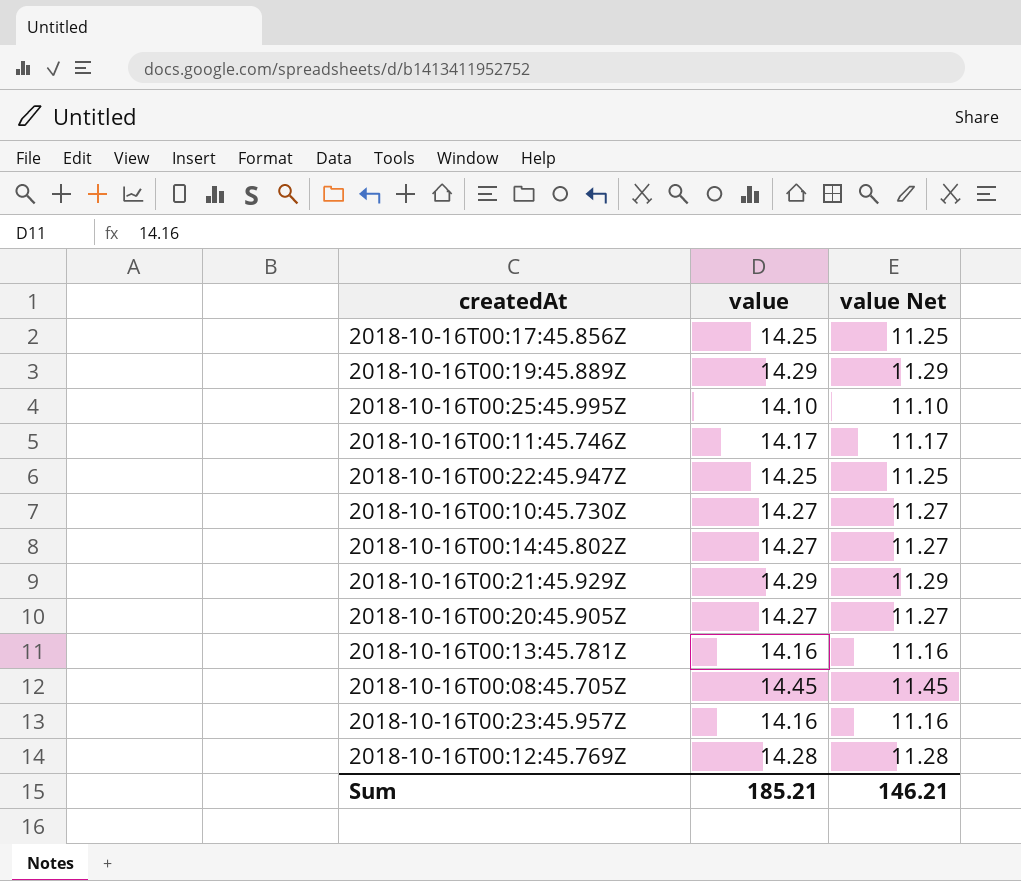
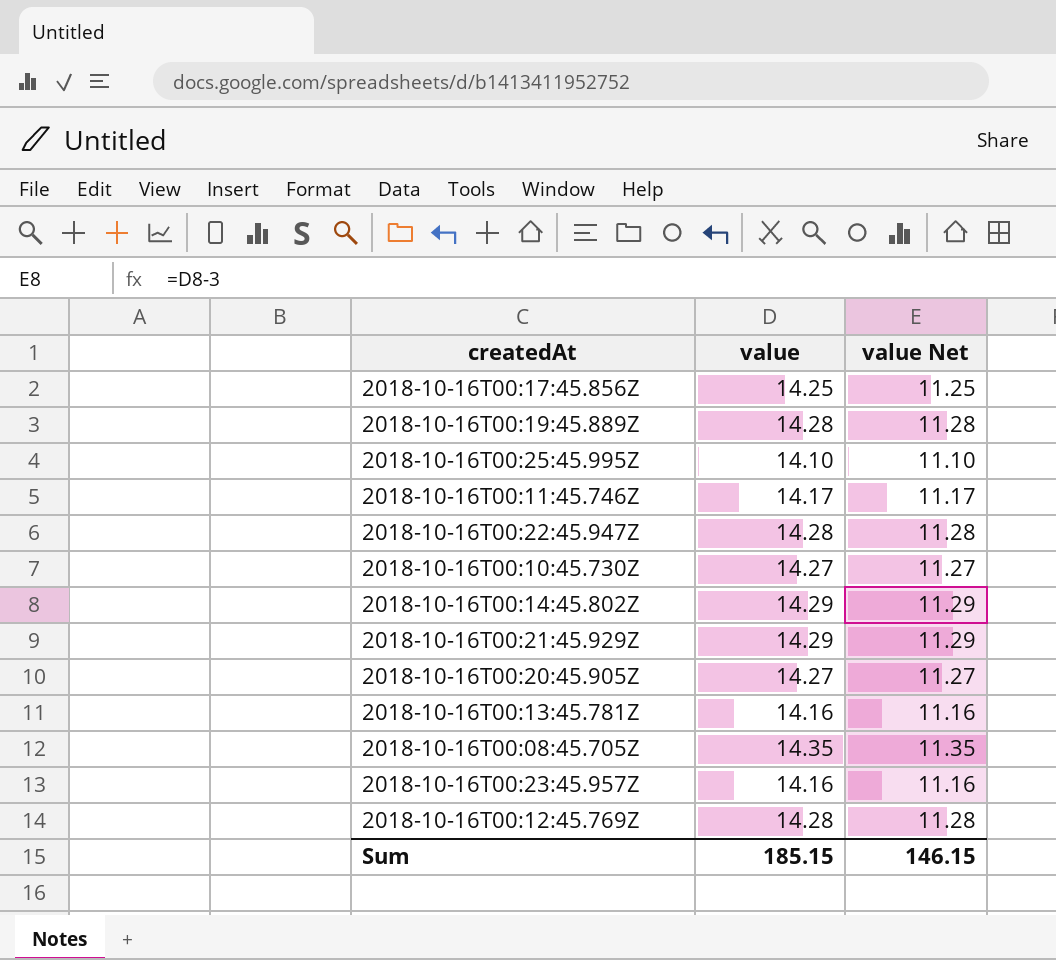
2018-10-16T00:19:45.889Z | value: 14.29 -> 14.28
2018-10-16T00:19:45.889Z | value Net: 11.29 -> 11.28
2018-10-16T00:22:45.947Z | value: 14.25 -> 14.28
2018-10-16T00:22:45.947Z | value Net: 11.25 -> 11.28
2018-10-16T00:14:45.802Z | value: 14.27 -> 14.29
2018-10-16T00:14:45.802Z | value Net: 11.27 -> 11.29
2018-10-16T00:08:45.705Z | value: 14.45 -> 14.35
2018-10-16T00:08:45.705Z | value Net: 11.45 -> 11.35
Sum | value: 185.21 -> 185.15
Sum | value Net: 146.21 -> 146.15

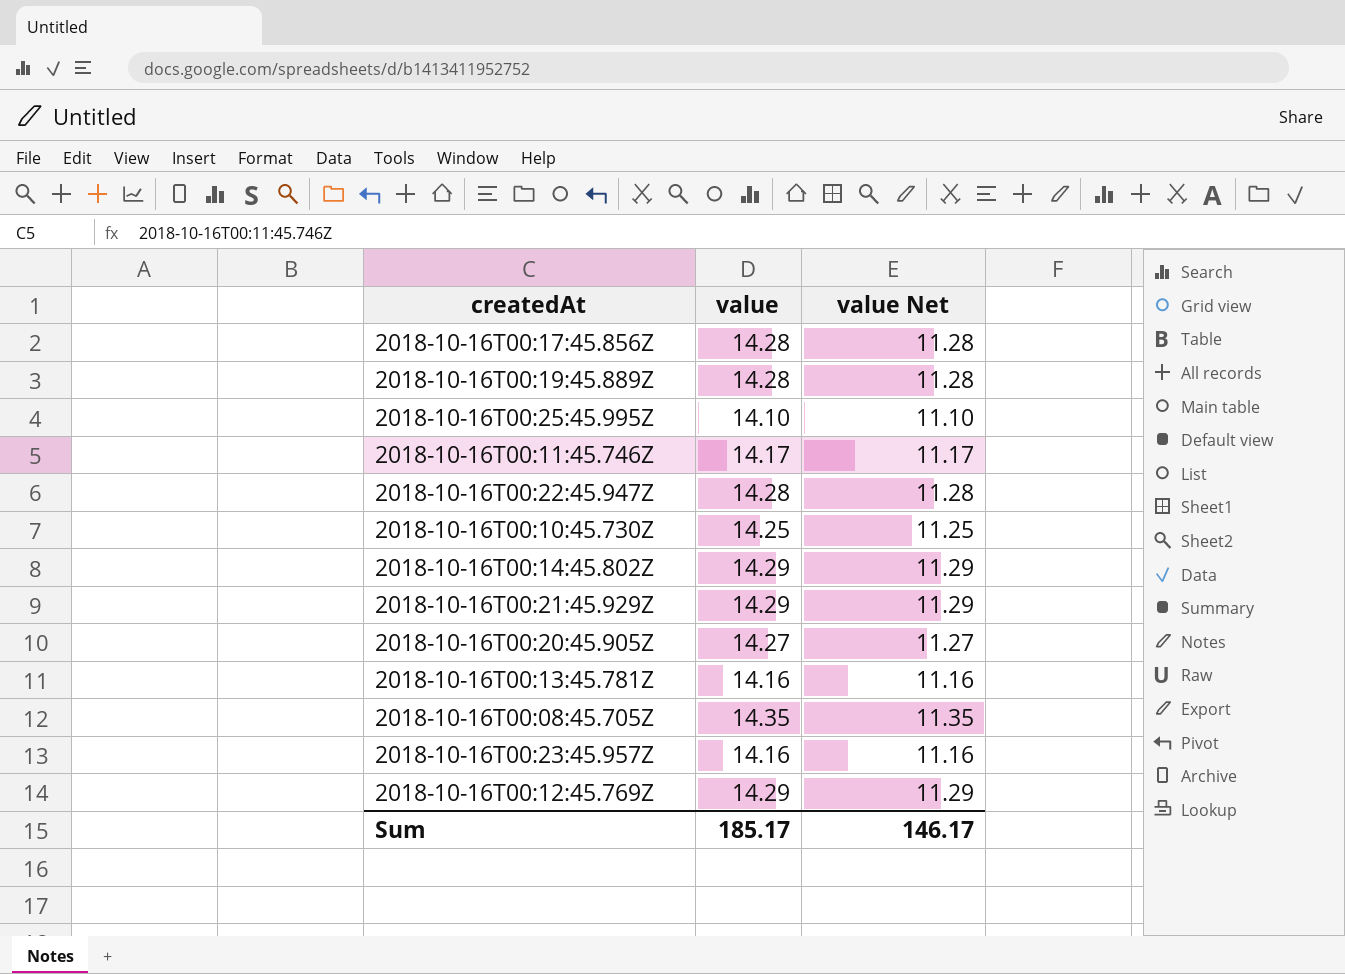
2018-10-16T00:17:45.856Z | value: 14.25 -> 14.28
2018-10-16T00:17:45.856Z | value Net: 11.25 -> 11.28
2018-10-16T00:10:45.730Z | value: 14.27 -> 14.25
2018-10-16T00:10:45.730Z | value Net: 11.27 -> 11.25
2018-10-16T00:12:45.769Z | value: 14.28 -> 14.29
2018-10-16T00:12:45.769Z | value Net: 11.28 -> 11.29
Sum | value: 185.15 -> 185.17
Sum | value Net: 146.15 -> 146.17

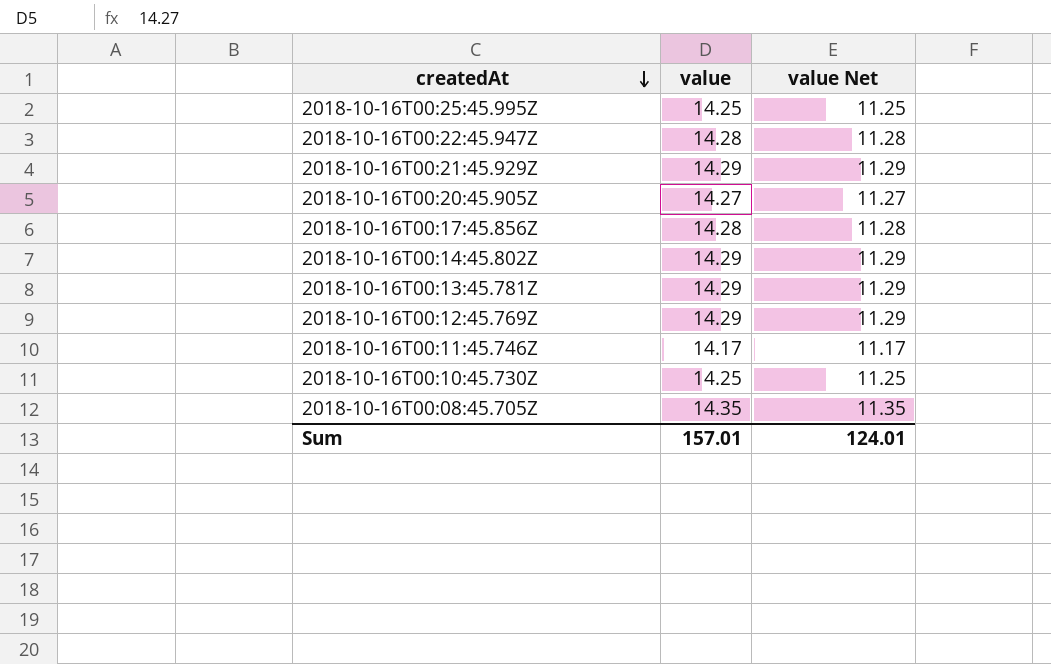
row order: none -> createdAt descending
row 2018-10-16T00:19:45.889Z: 14.28 | 11.28 -> none
row 2018-10-16T00:23:45.957Z: 14.16 | 11.16 -> none
2018-10-16T00:25:45.995Z | value: 14.10 -> 14.25
2018-10-16T00:25:45.995Z | value Net: 11.10 -> 11.25
2018-10-16T00:13:45.781Z | value: 14.16 -> 14.29
2018-10-16T00:13:45.781Z | value Net: 11.16 -> 11.29
Sum | value: 185.17 -> 157.01
Sum | value Net: 146.17 -> 124.01

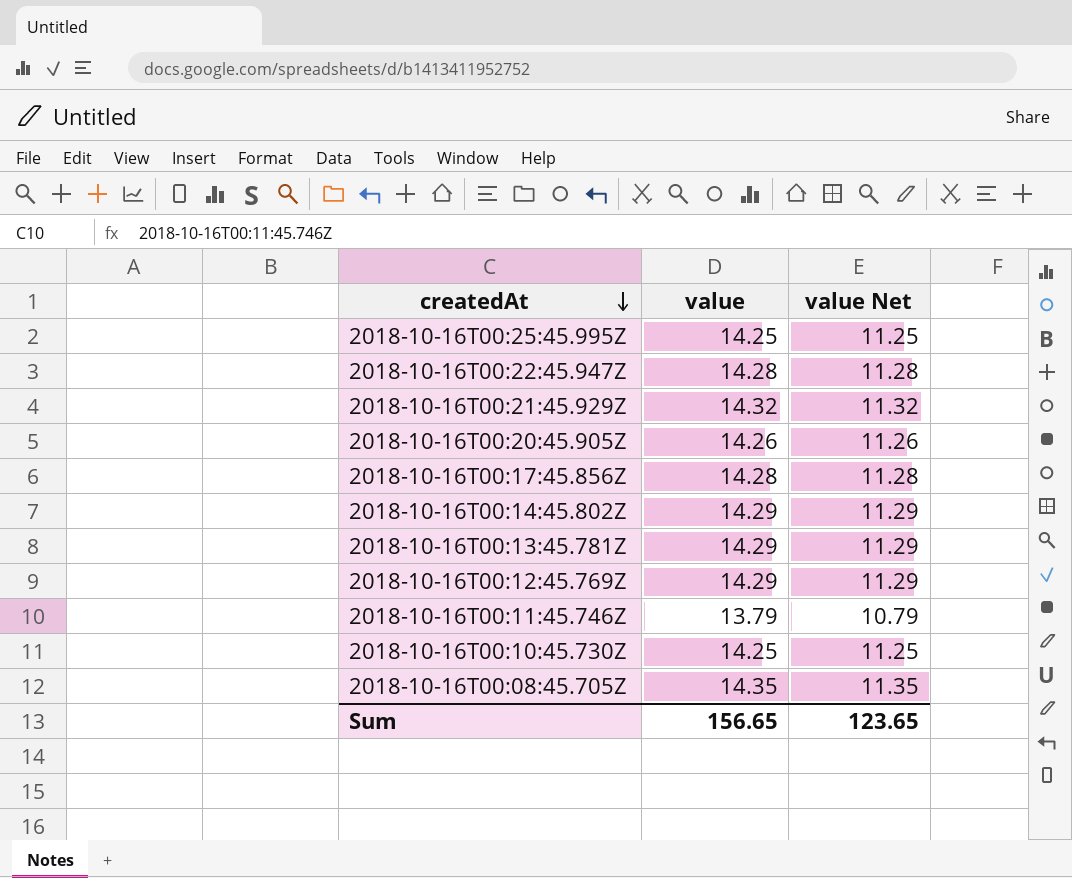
2018-10-16T00:21:45.929Z | value: 14.29 -> 14.32
2018-10-16T00:21:45.929Z | value Net: 11.29 -> 11.32
2018-10-16T00:20:45.905Z | value: 14.27 -> 14.26
2018-10-16T00:20:45.905Z | value Net: 11.27 -> 11.26
2018-10-16T00:11:45.746Z | value: 14.17 -> 13.79
2018-10-16T00:11:45.746Z | value Net: 11.17 -> 10.79
Sum | value: 157.01 -> 156.65
Sum | value Net: 124.01 -> 123.65

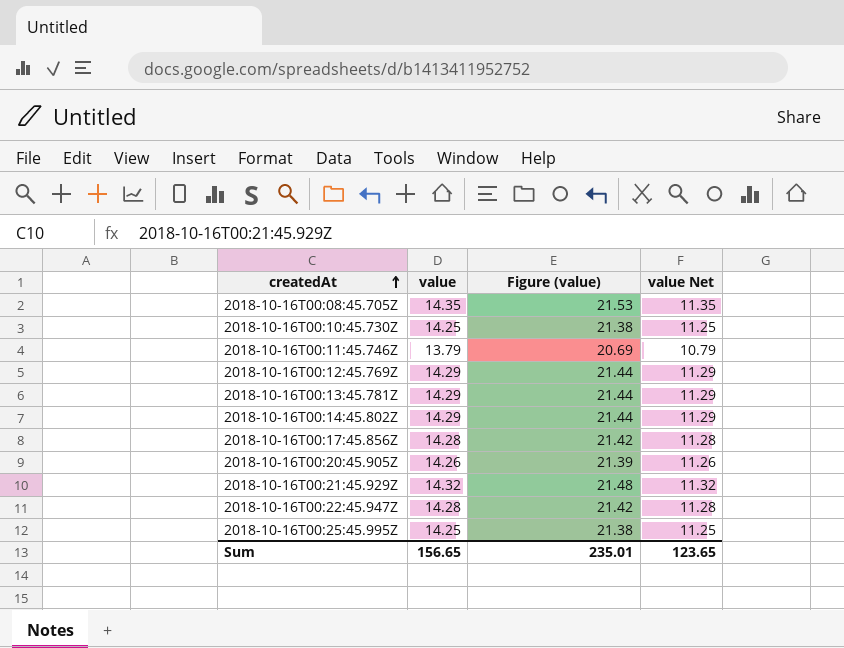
row order: createdAt descending -> createdAt ascending
column Figure (value) | formula: none -> [value] * 1.5

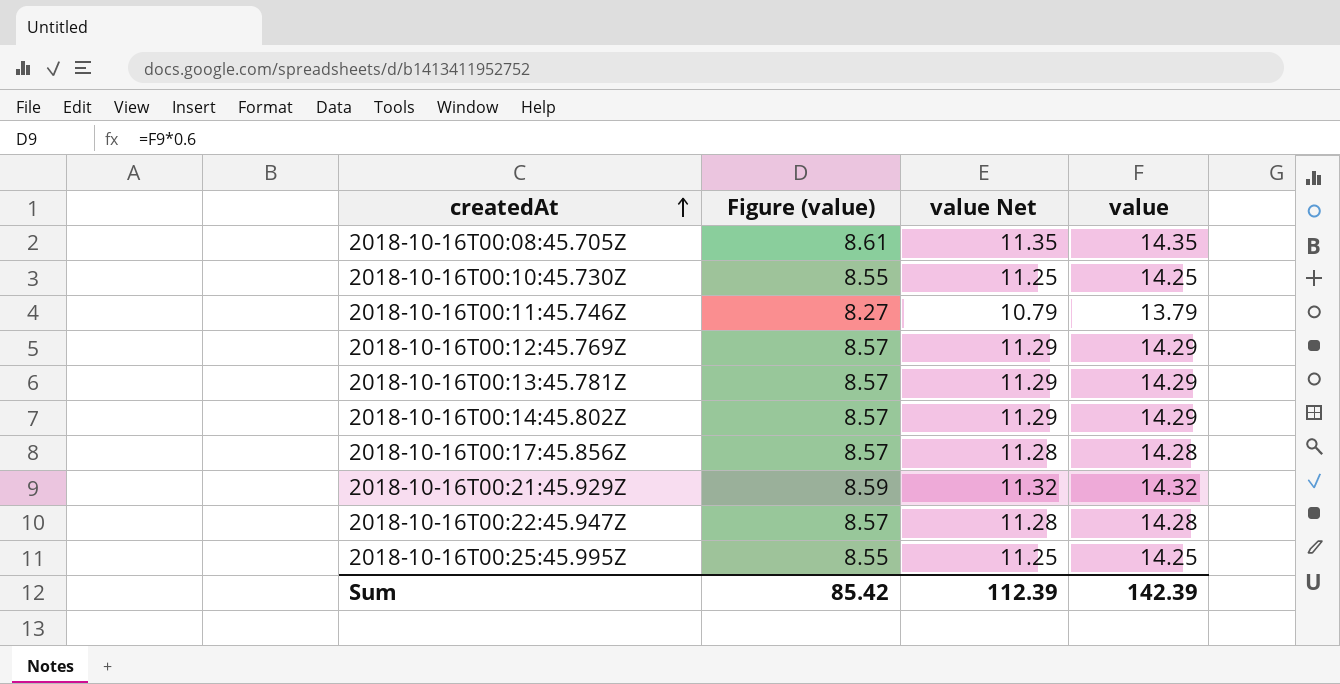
column Figure (value) | formula: [value] * 1.5 -> [value] * 0.6
column value | position: 2 -> 4
row 2018-10-16T00:20:45.905Z: 14.26 | 21.39 | 11.26 -> none
Sum | Figure (value): 235.01 -> 85.42
Sum | value Net: 123.65 -> 112.39
Sum | value: 156.65 -> 142.39

